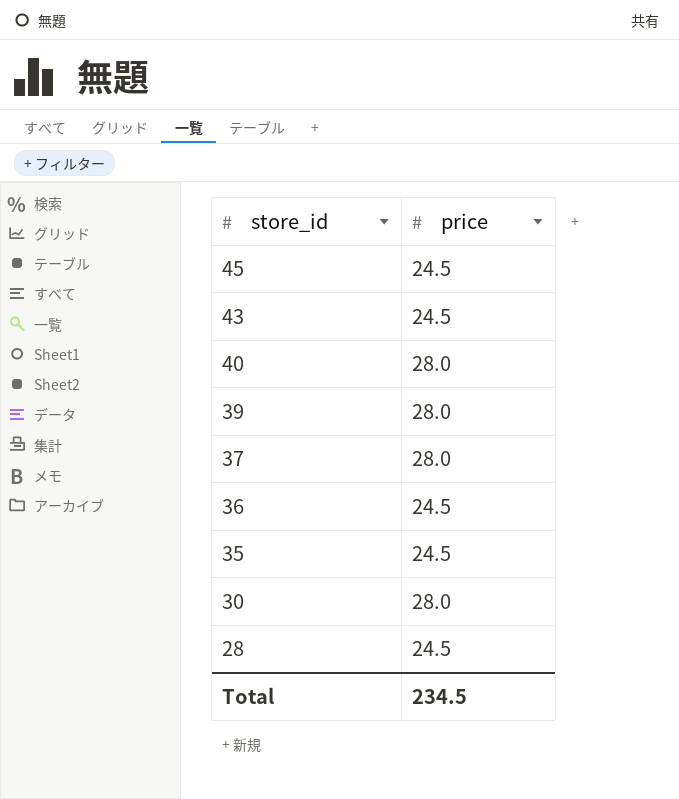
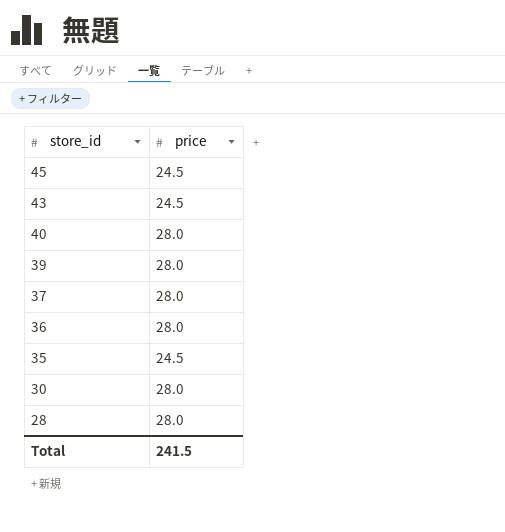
36 | price: 24.5 -> 28.0
28 | price: 24.5 -> 28.0
Total | price: 234.5 -> 241.5

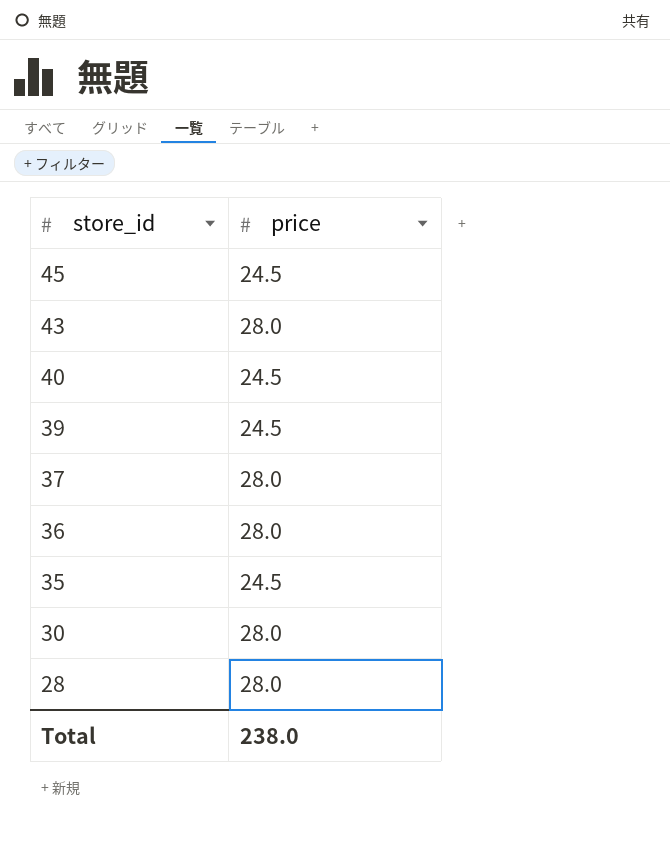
43 | price: 24.5 -> 28.0
40 | price: 28.0 -> 24.5
39 | price: 28.0 -> 24.5
Total | price: 241.5 -> 238.0

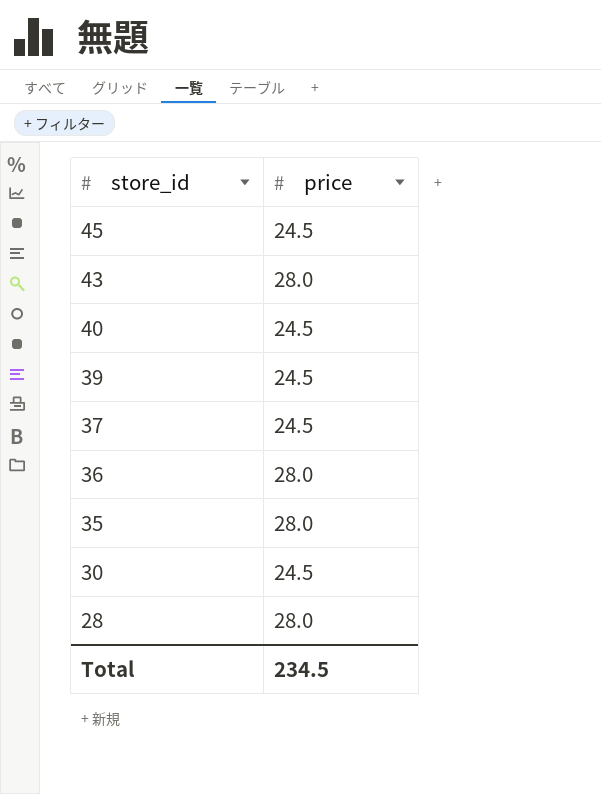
37 | price: 28.0 -> 24.5
35 | price: 24.5 -> 28.0
30 | price: 28.0 -> 24.5
Total | price: 238.0 -> 234.5

